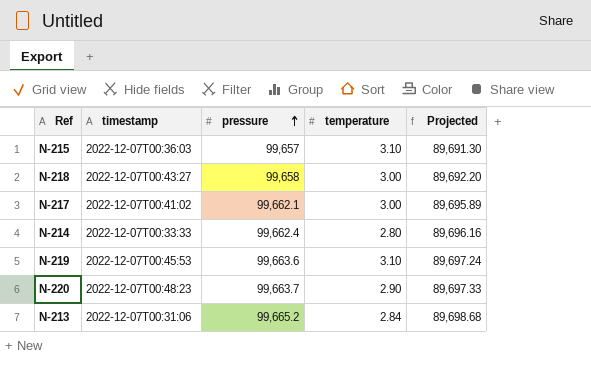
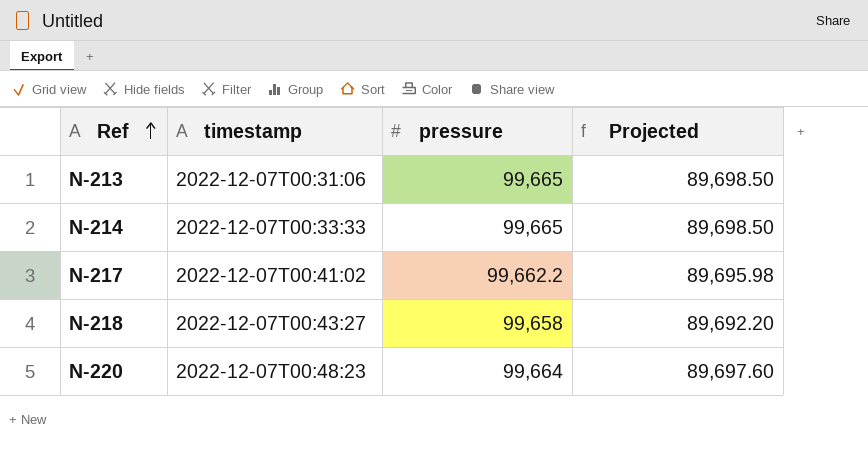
row order: pressure ascending -> Ref ascending
column temperature | position: 4 -> none
row N-215: 2022-12-07T00:36:03 | 99,657 | 3.10 | 89,691.30 -> none
row N-219: 2022-12-07T00:45:53 | 99,663.6 | 3.10 | 89,697.24 -> none
N-213 | pressure: 99,665.2 -> 99,665
N-213 | Projected: 89,698.68 -> 89,698.50
N-214 | pressure: 99,662.4 -> 99,665
N-214 | Projected: 89,696.16 -> 89,698.50
N-217 | pressure: 99,662.1 -> 99,662.2
N-217 | Projected: 89,695.89 -> 89,695.98
N-220 | pressure: 99,663.7 -> 99,664
N-220 | Projected: 89,697.33 -> 89,697.60

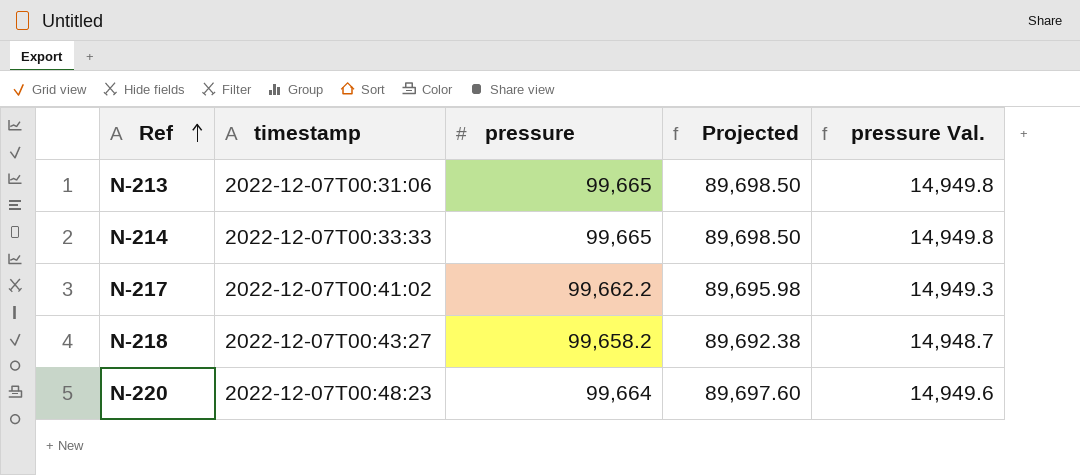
column pressure Val. | formula: none -> [pressure] * 0.15
N-218 | pressure: 99,658 -> 99,658.2
N-218 | Projected: 89,692.20 -> 89,692.38

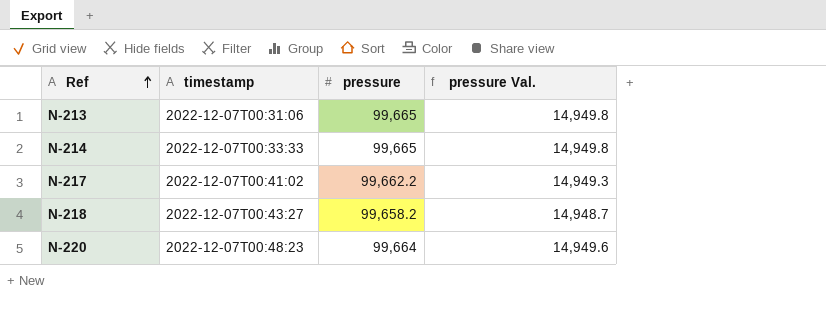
column Projected | formula: [pressure] * 0.9 -> none

